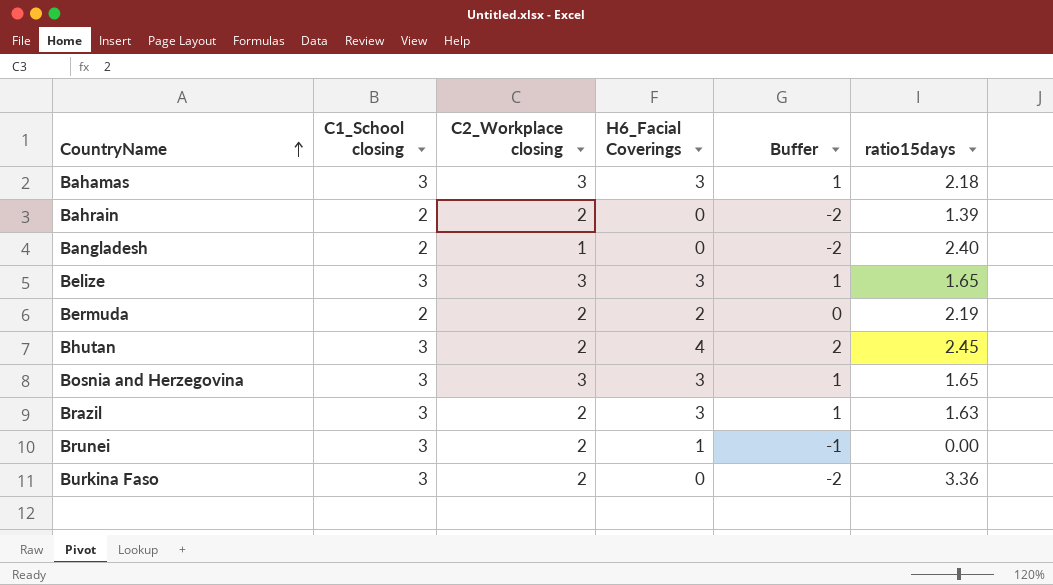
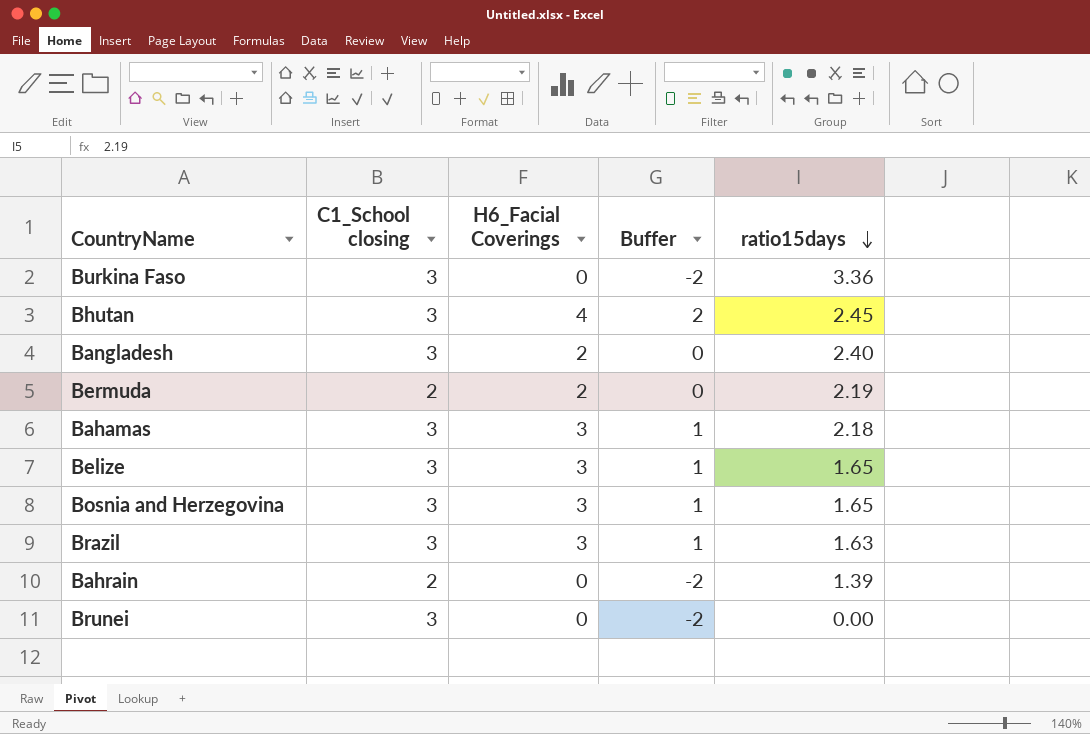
row order: CountryName ascending -> ratio15days descending
column C2_Workplace closing | position: 3 -> none
Bangladesh | C1_School closing: 2 -> 3
Bangladesh | H6_Facial Coverings: 0 -> 2
Bangladesh | Buffer: -2 -> 0
Brunei | H6_Facial Coverings: 1 -> 0
Brunei | Buffer: -1 -> -2

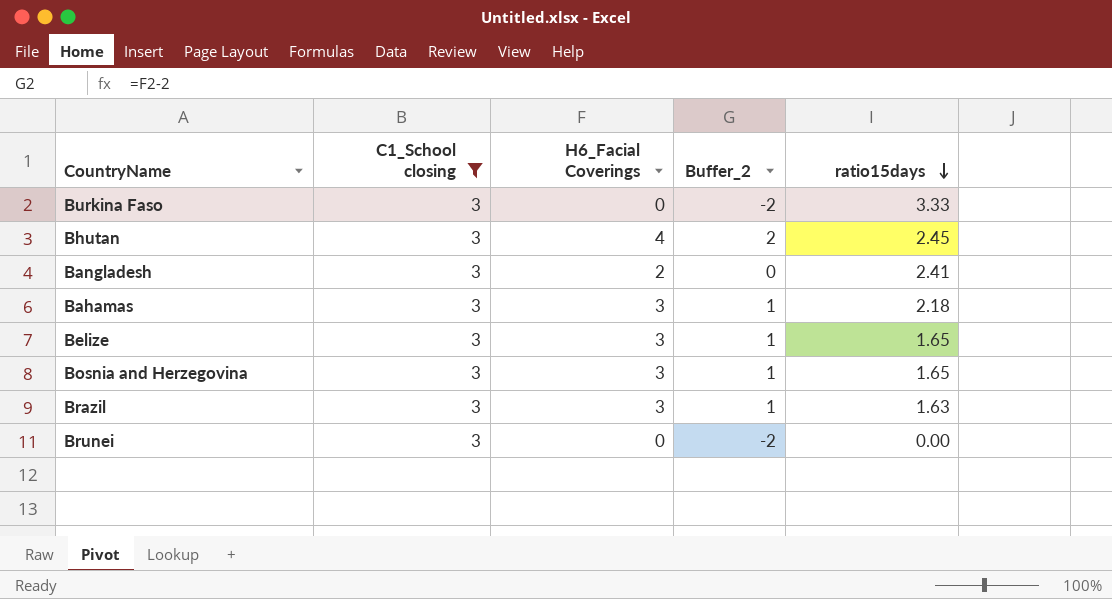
filter: none -> C1_School closing = 3
column name: Buffer -> Buffer_2
Burkina Faso | ratio15days: 3.36 -> 3.33
Bangladesh | ratio15days: 2.40 -> 2.41

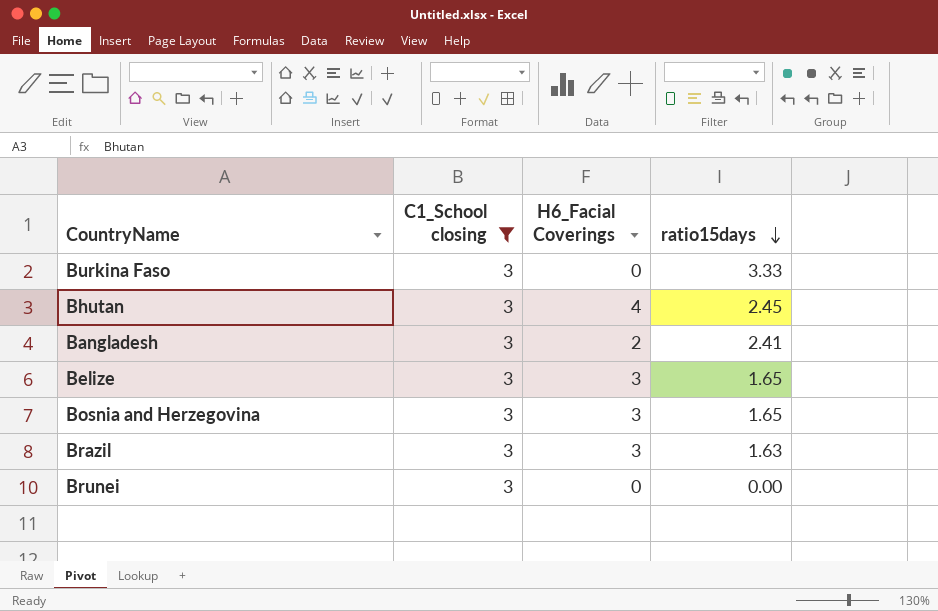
column Buffer_2 | formula: [H6_Facial Coverings] - 2 -> none
row Bahamas: 3 | 3 | 1 | 2.18 -> none

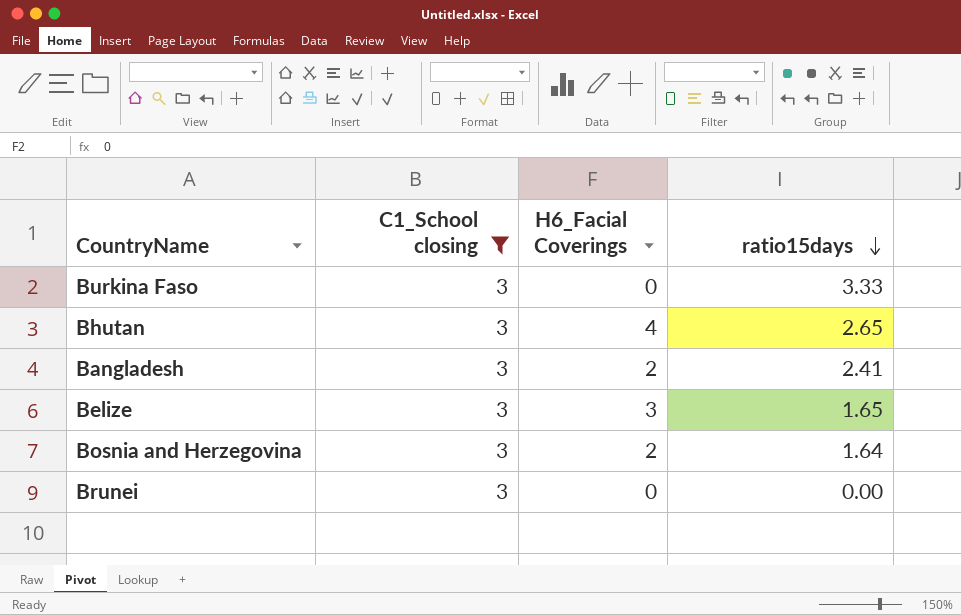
row Brazil: 3 | 3 | 1.63 -> none
Bhutan | ratio15days: 2.45 -> 2.65
Bosnia and Herzegovina | H6_Facial Coverings: 3 -> 2
Bosnia and Herzegovina | ratio15days: 1.65 -> 1.64

